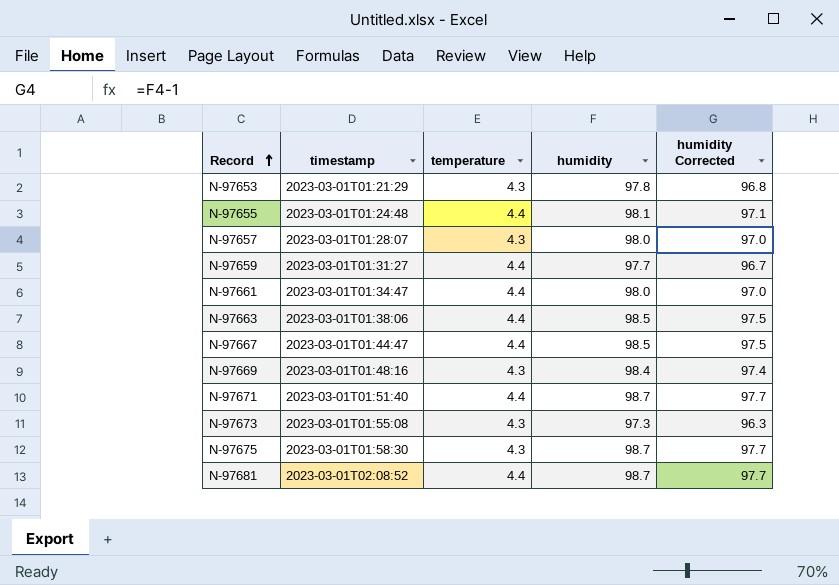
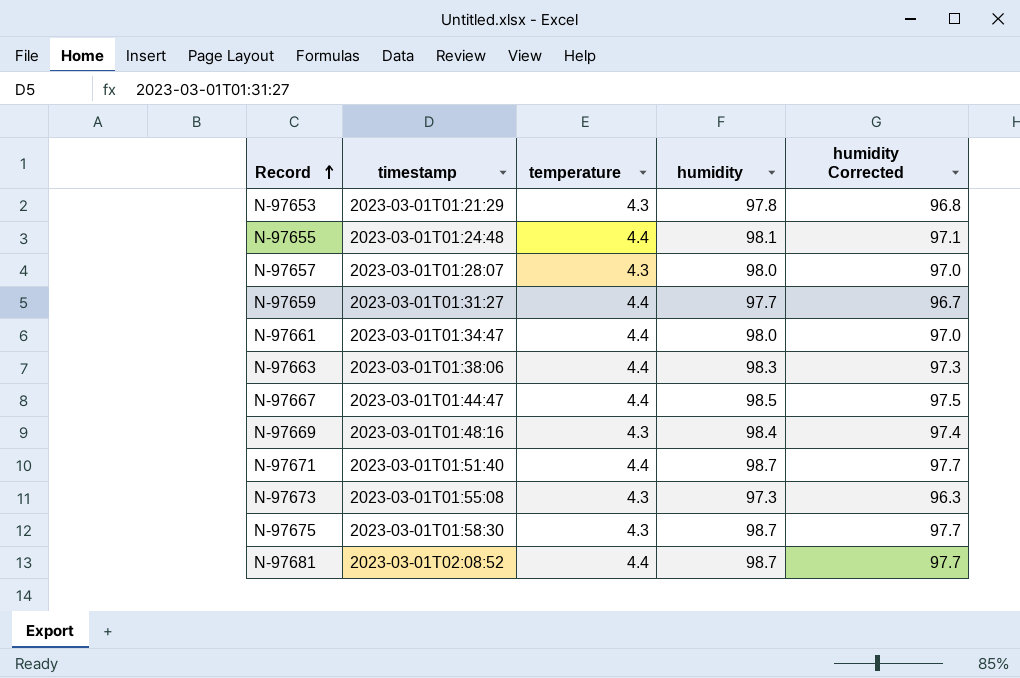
N-97663 | humidity: 98.5 -> 98.3
N-97663 | humidity Corrected: 97.5 -> 97.3

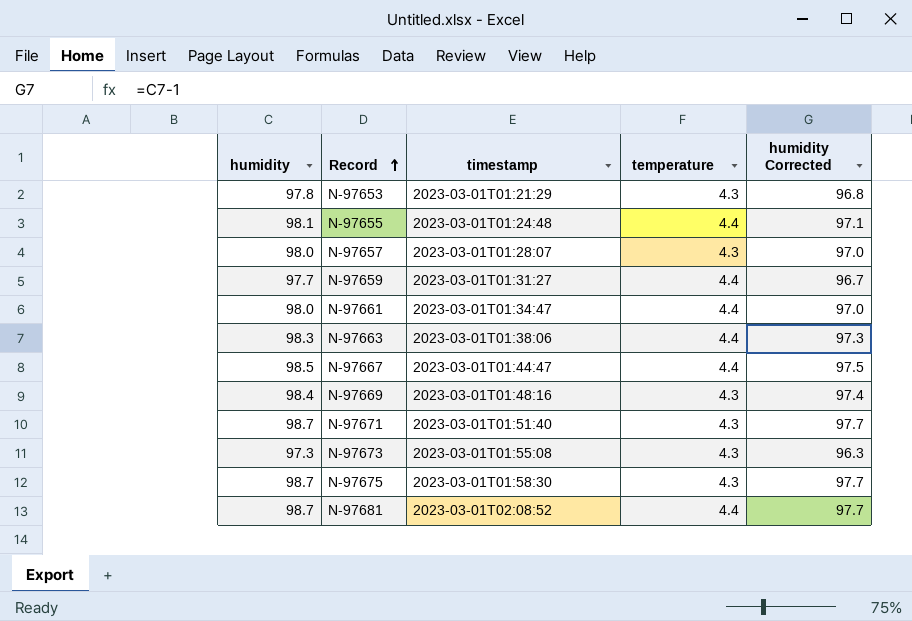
column humidity | position: 4 -> 1
N-97671 | temperature: 4.4 -> 4.3

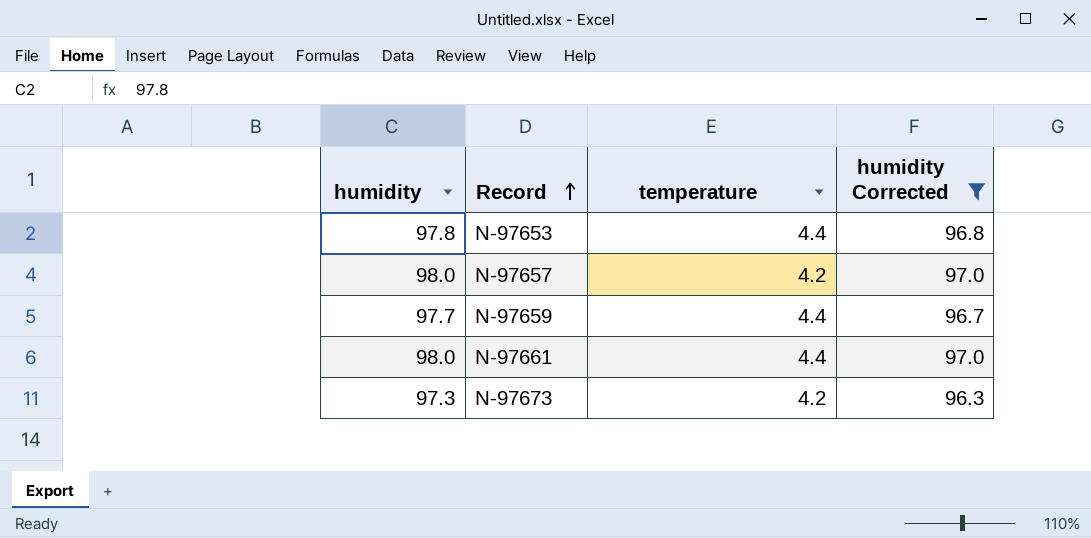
filter: none -> humidity Corrected <= 97.0
column timestamp | position: 3 -> none
N-97653 | temperature: 4.3 -> 4.4
N-97657 | temperature: 4.3 -> 4.2
N-97673 | temperature: 4.3 -> 4.2

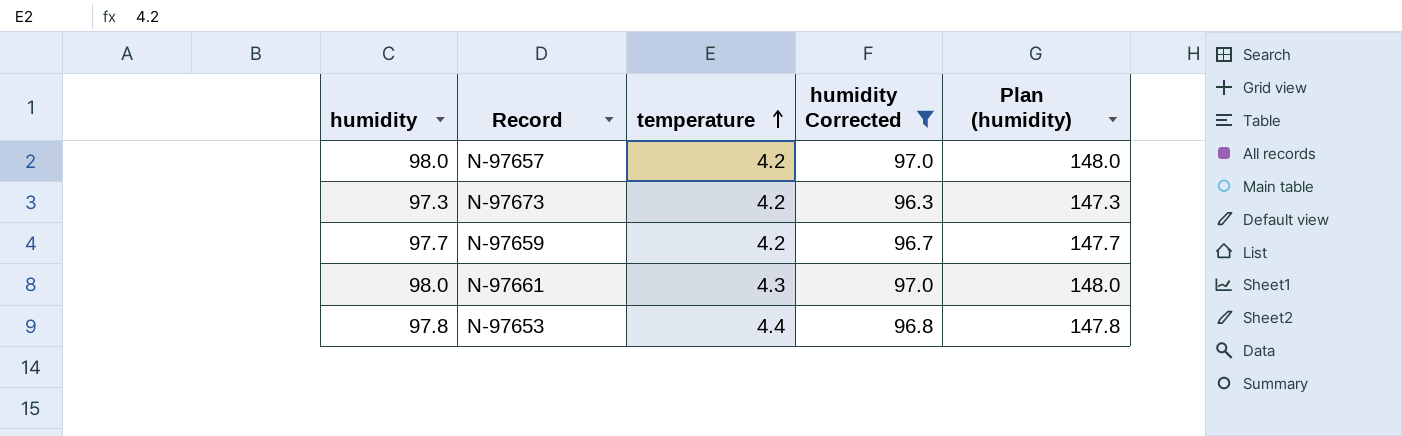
row order: Record ascending -> temperature ascending
column Plan (humidity) | formula: none -> [humidity] + 50
N-97659 | temperature: 4.4 -> 4.2
N-97661 | temperature: 4.4 -> 4.3

